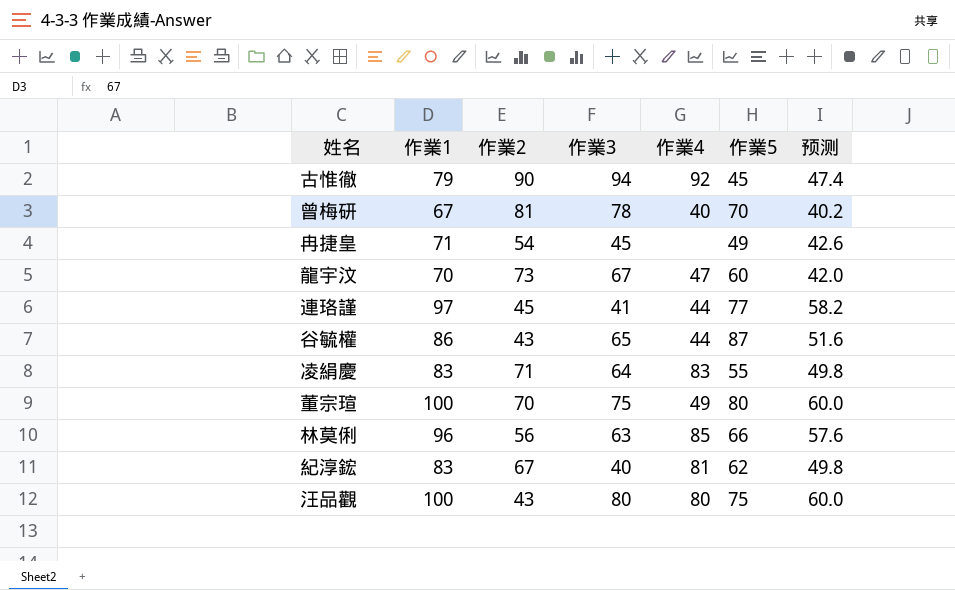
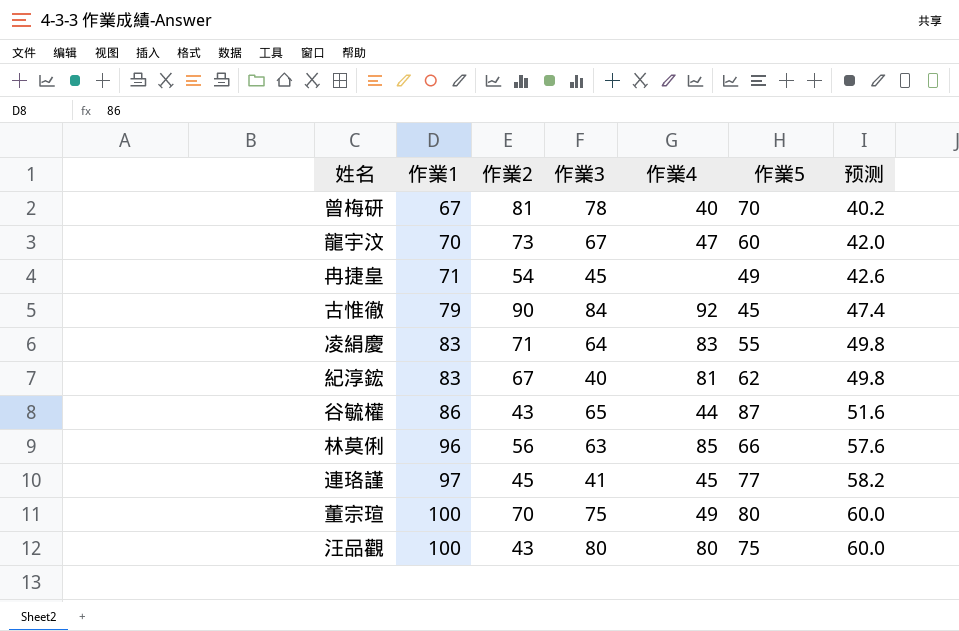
row order: none -> 作業1 ascending
古惟徹 | 作業3: 94 -> 84
連珞謹 | 作業4: 44 -> 45

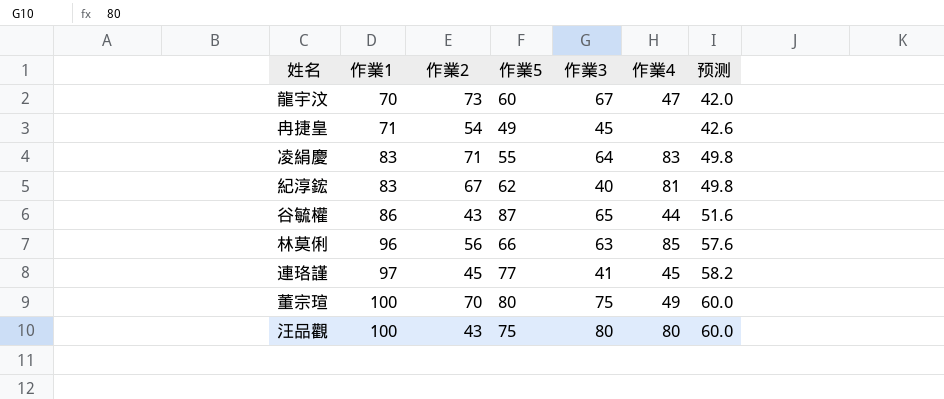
column 作業5 | position: 6 -> 4
row 曾梅研: 67 | 81 | 78 | 40 | 70 | 40.2 -> none
row 古惟徹: 79 | 90 | 84 | 92 | 45 | 47.4 -> none

